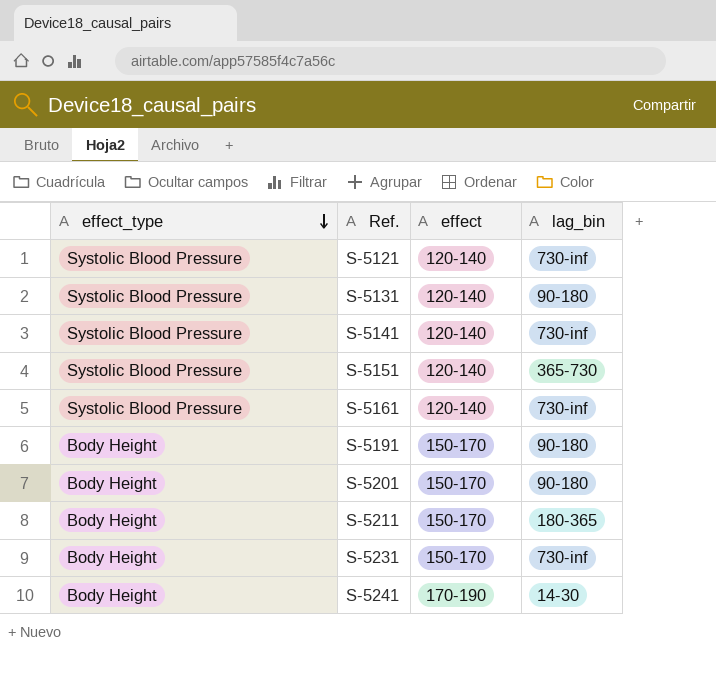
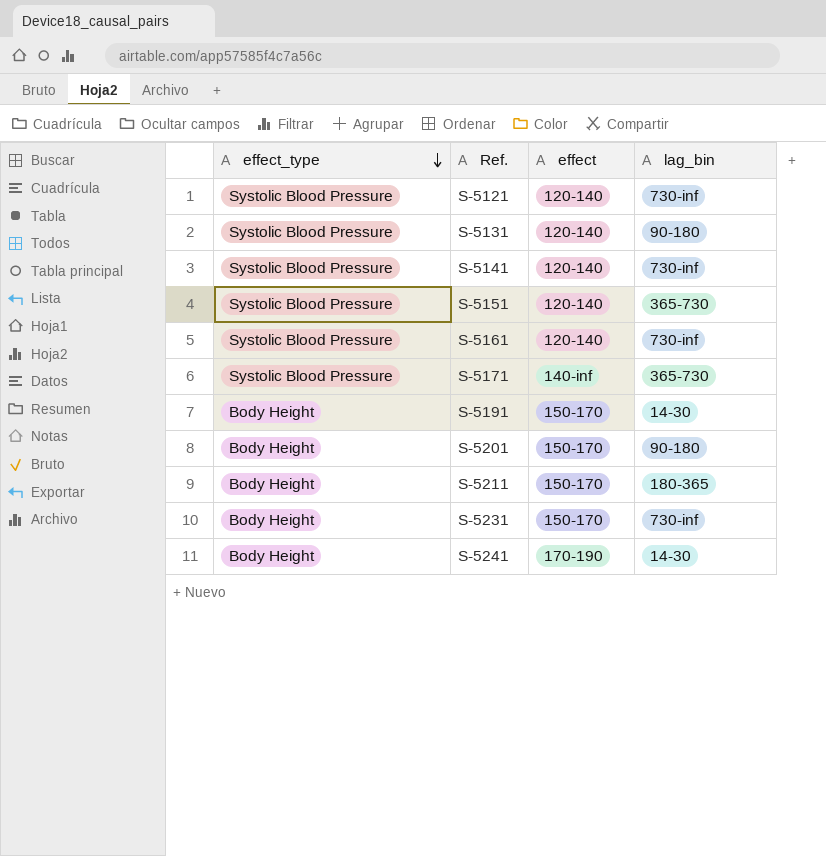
row S-5171: none -> Systolic Blood Pressure | 140-inf | 365-730
S-5191 | lag_bin: 90-180 -> 14-30

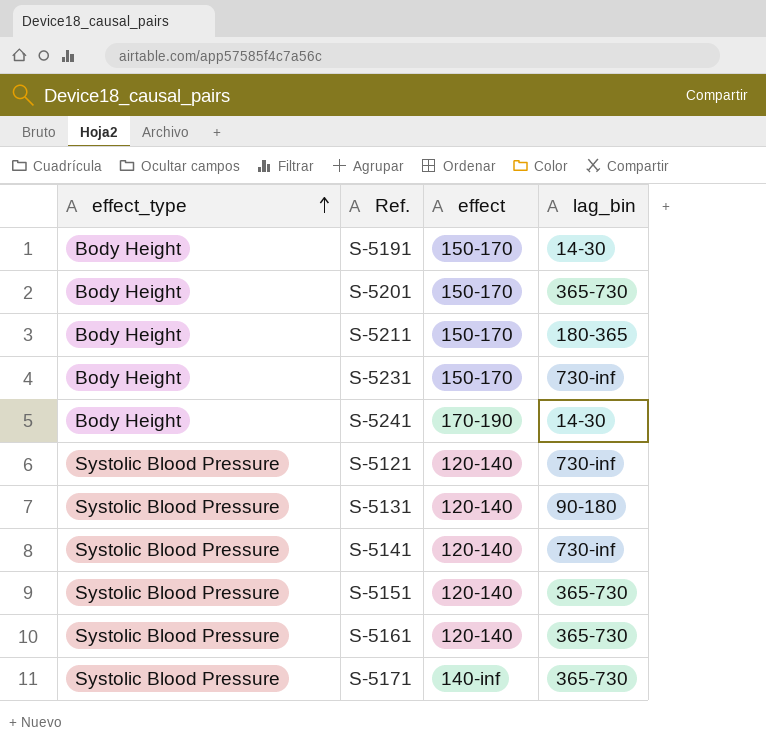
row order: effect_type descending -> effect_type ascending
S-5201 | lag_bin: 90-180 -> 365-730
S-5161 | lag_bin: 730-inf -> 365-730

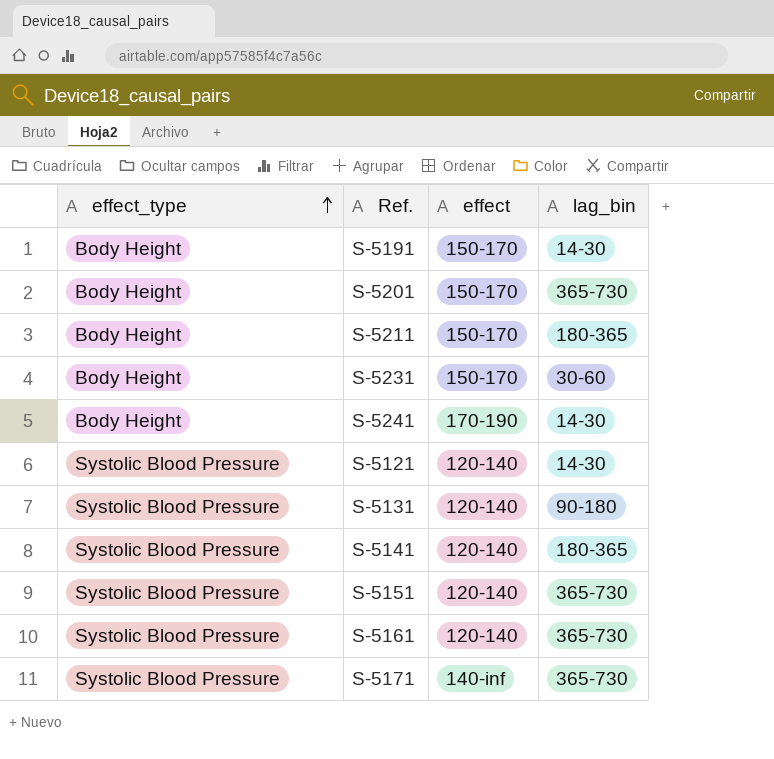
S-5231 | lag_bin: 730-inf -> 30-60
S-5121 | lag_bin: 730-inf -> 14-30
S-5141 | lag_bin: 730-inf -> 180-365

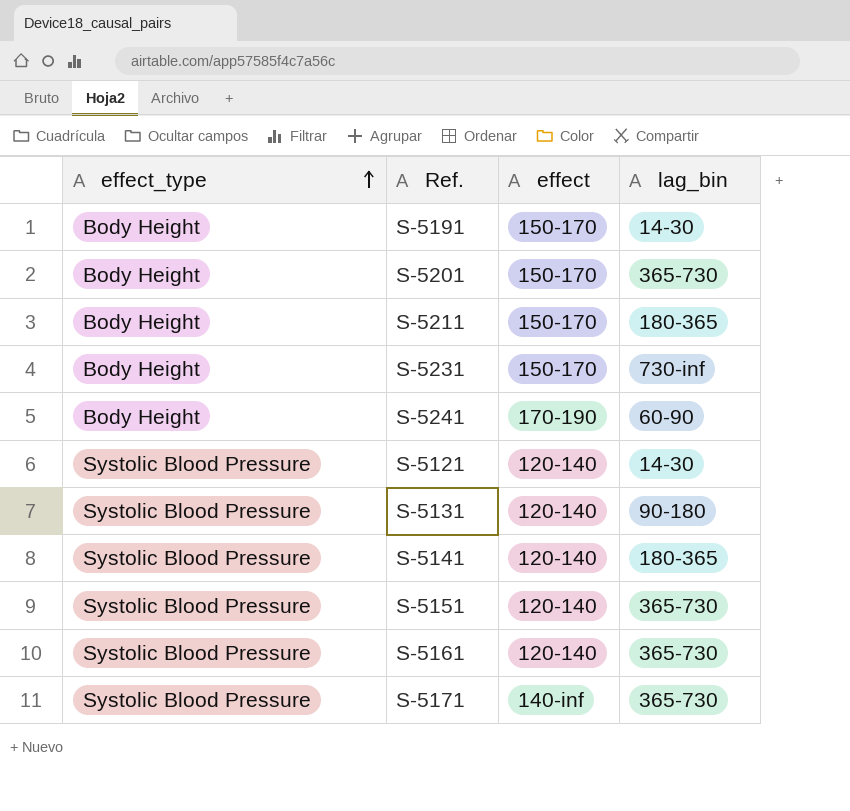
S-5231 | lag_bin: 30-60 -> 730-inf
S-5241 | lag_bin: 14-30 -> 60-90

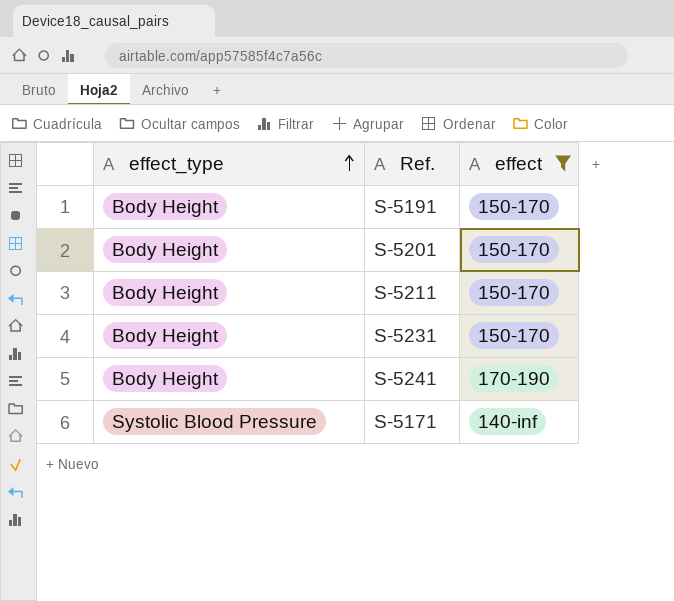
filter: none -> effect != 120-140
column lag_bin | position: 4 -> none

